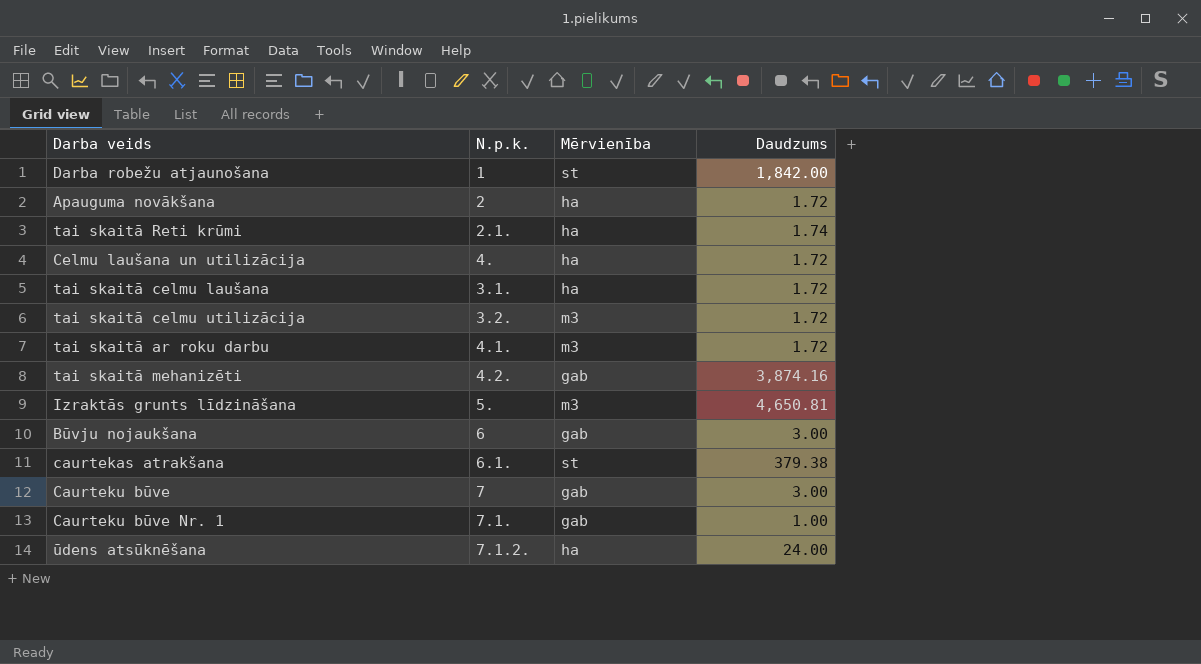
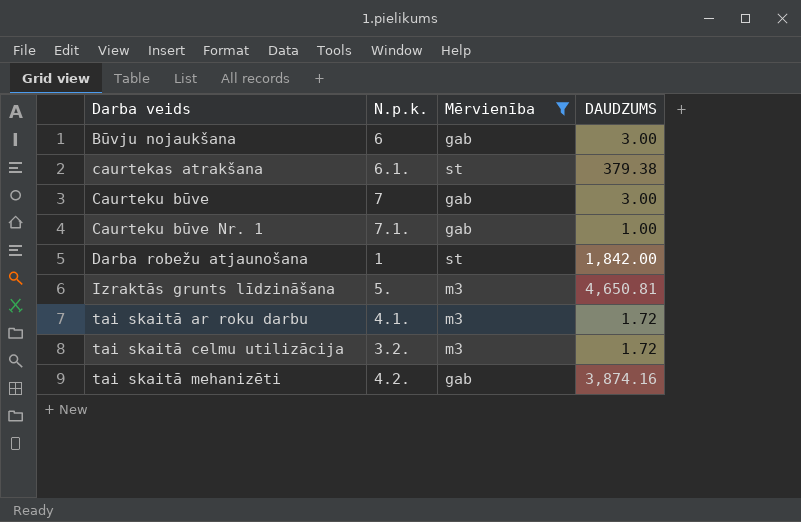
filter: none -> Mērvienība != ha
row order: none -> Darba veids ascending
column name: Daudzums -> DAUDZUMS

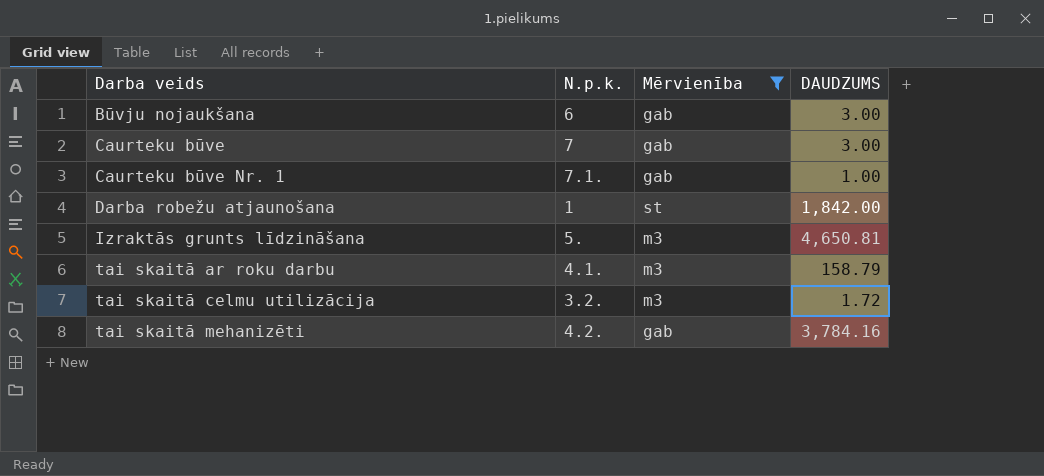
row caurtekas atrakšana: 6.1. | st | 379.38 -> none
tai skaitā ar roku darbu | DAUDZUMS: 1.72 -> 158.79
tai skaitā mehanizēti | DAUDZUMS: 3,874.16 -> 3,784.16

